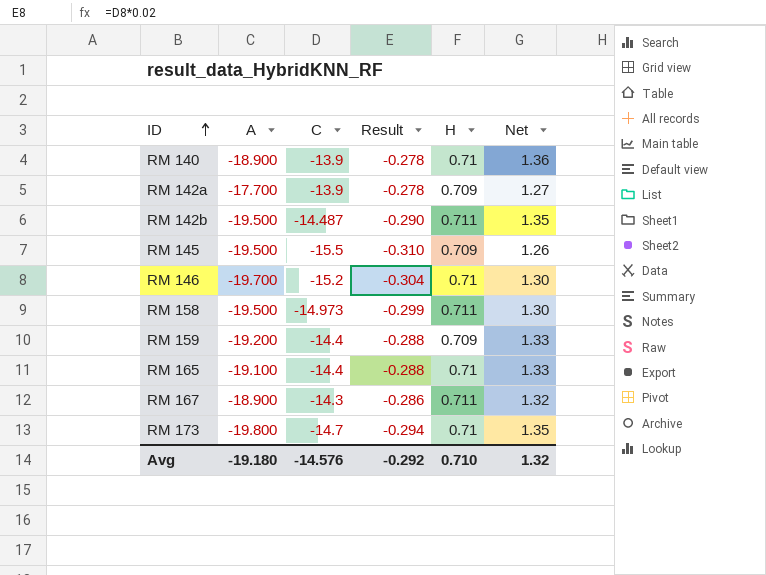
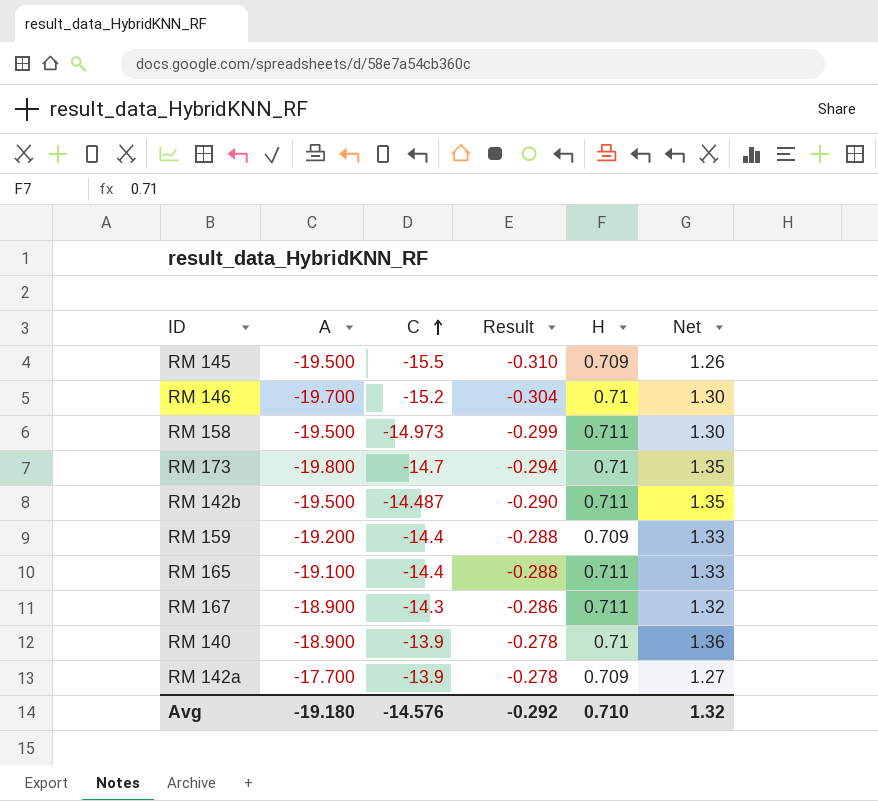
row order: ID ascending -> C ascending
RM 165 | H: 0.71 -> 0.711

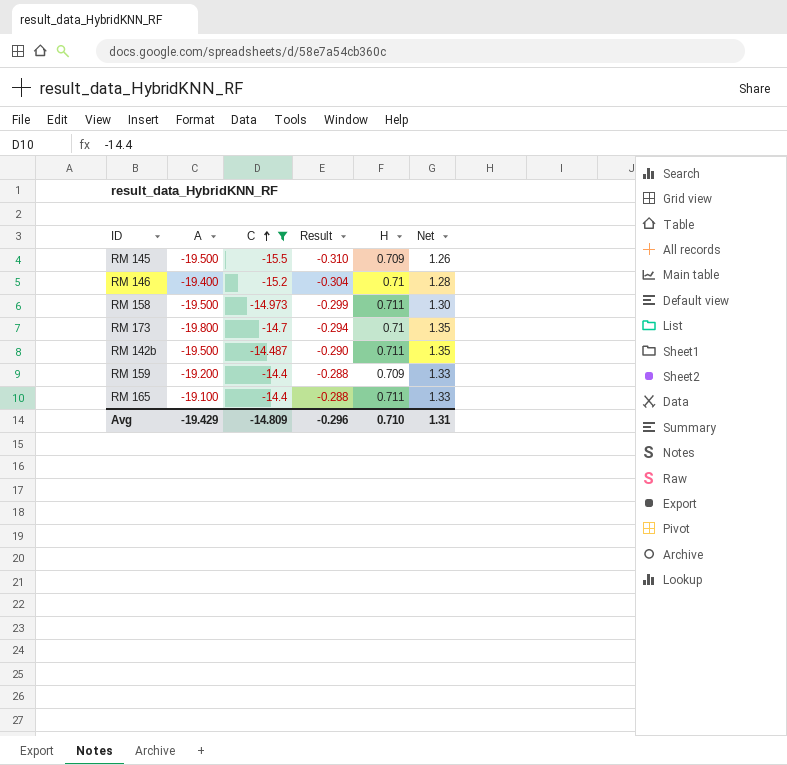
filter: none -> C <= -14.4
RM 146 | A: -19.700 -> -19.400
RM 146 | Net: 1.30 -> 1.28
Avg | A: -19.180 -> -19.429
Avg | C: -14.576 -> -14.809
Avg | Result: -0.292 -> -0.296
Avg | Net: 1.32 -> 1.31

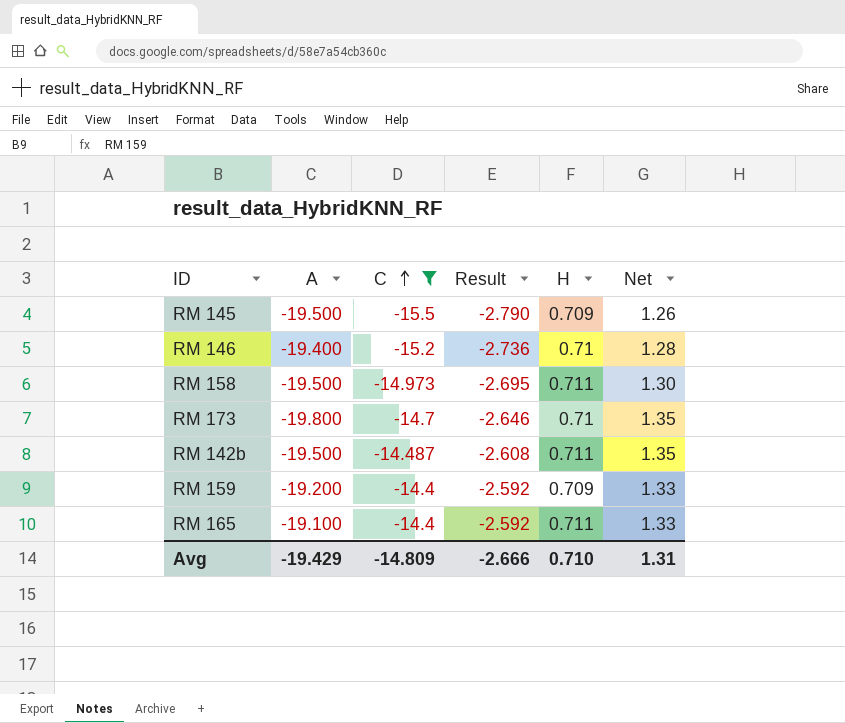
column Result | formula: [C] * 0.02 -> [C] * 0.18
Avg | Result: -0.296 -> -2.666

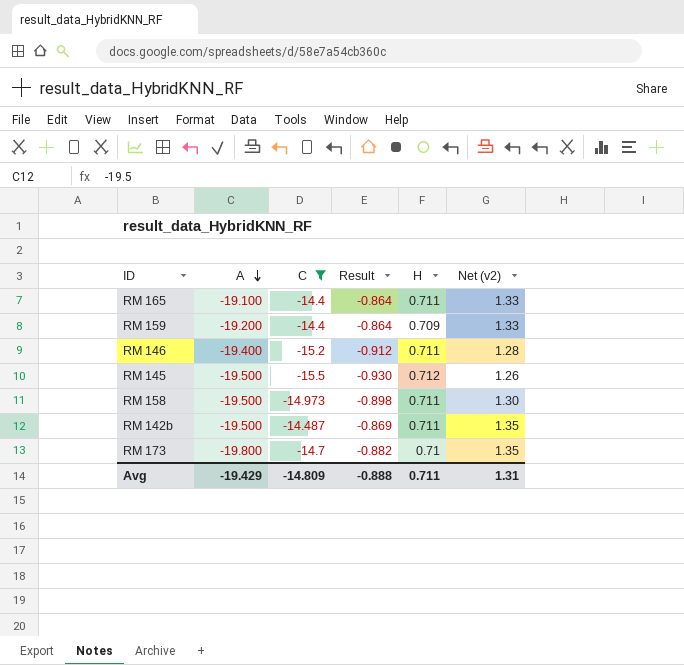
row order: C ascending -> A descending
column Result | formula: [C] * 0.18 -> [C] * 0.06
column name: Net -> Net (v2)
RM 146 | H: 0.71 -> 0.711
RM 145 | H: 0.709 -> 0.712
Avg | Result: -2.666 -> -0.888
Avg | H: 0.710 -> 0.711

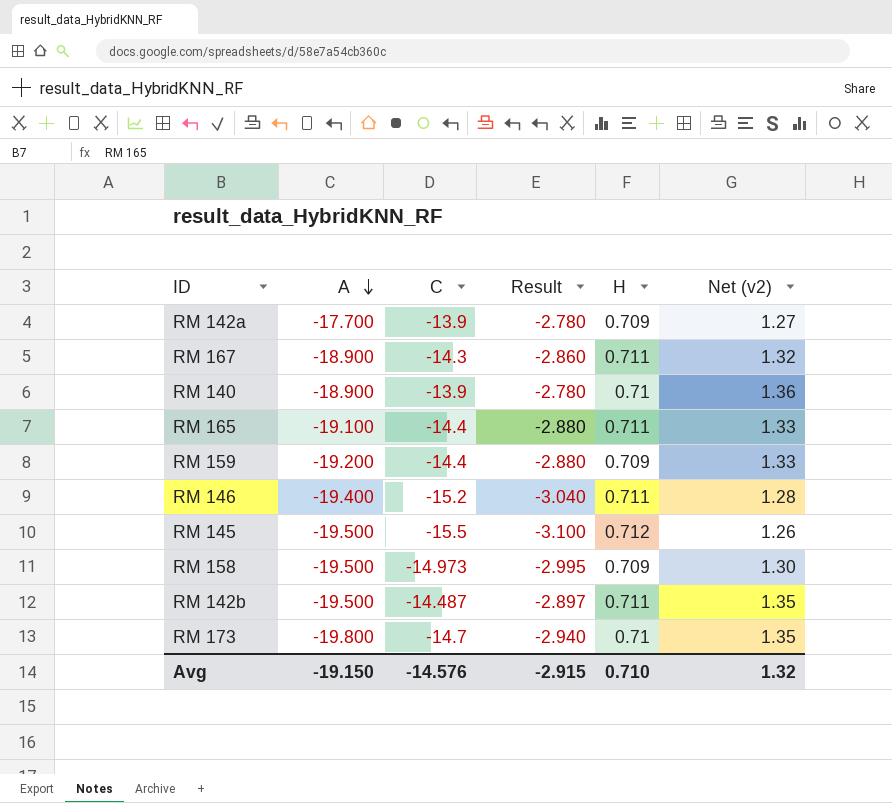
filter: C <= -14.4 -> none
column Result | formula: [C] * 0.06 -> [C] * 0.2
RM 158 | H: 0.711 -> 0.709
Avg | A: -19.429 -> -19.150
Avg | C: -14.809 -> -14.576
Avg | Result: -0.888 -> -2.915
Avg | H: 0.711 -> 0.710
Avg | Net (v2): 1.31 -> 1.32

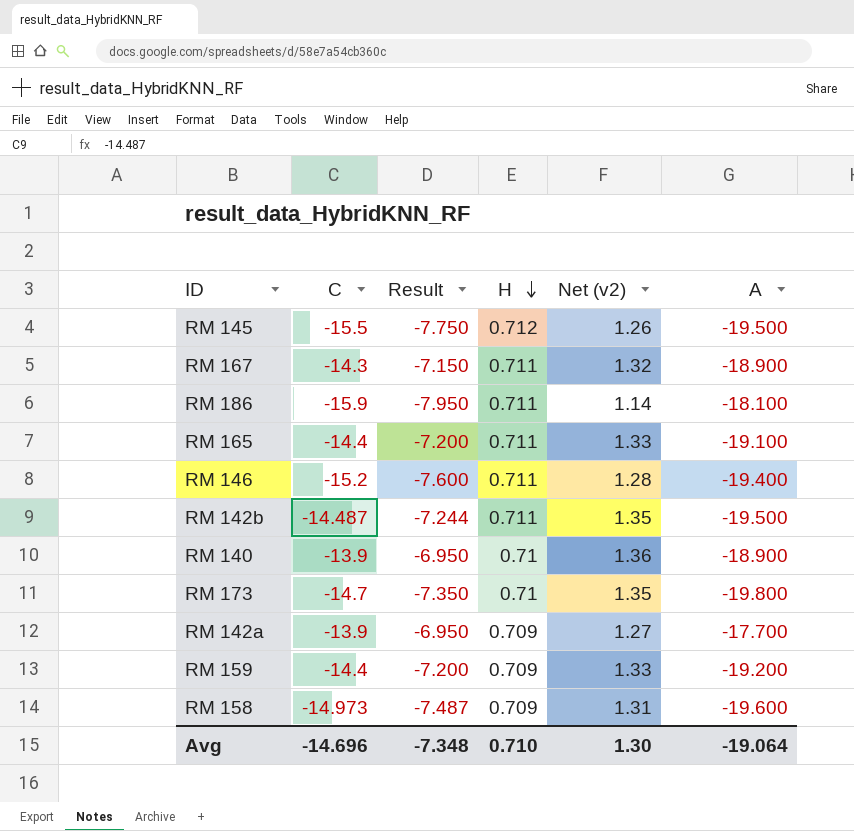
row order: A descending -> H descending
column Result | formula: [C] * 0.2 -> [C] * 0.5
column A | position: 2 -> 6
row RM 186: none -> -15.9 | -7.950 | 0.711 | 1.14 | -18.100
RM 158 | Net (v2): 1.30 -> 1.31
RM 158 | A: -19.500 -> -19.600
Avg | C: -14.576 -> -14.696
Avg | Result: -2.915 -> -7.348
Avg | Net (v2): 1.32 -> 1.30
Avg | A: -19.150 -> -19.064

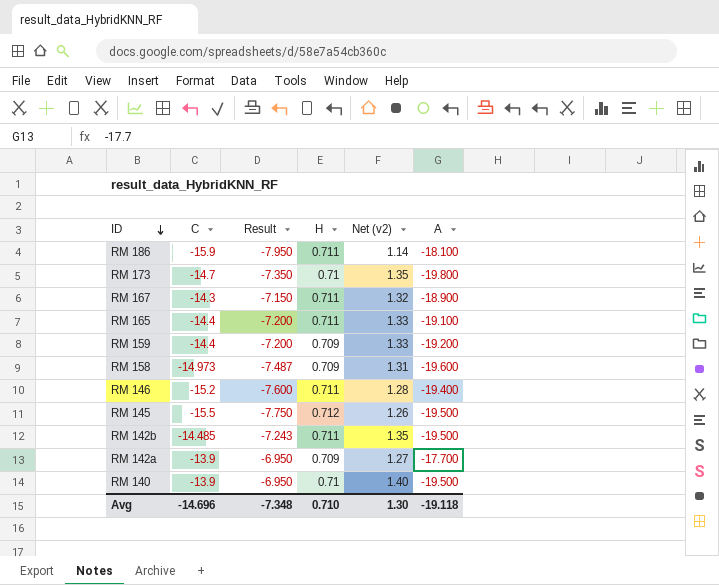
row order: H descending -> ID descending
RM 142b | C: -14.487 -> -14.485
RM 142b | Result: -7.244 -> -7.243
RM 140 | Net (v2): 1.36 -> 1.40
RM 140 | A: -18.900 -> -19.500
Avg | A: -19.064 -> -19.118

